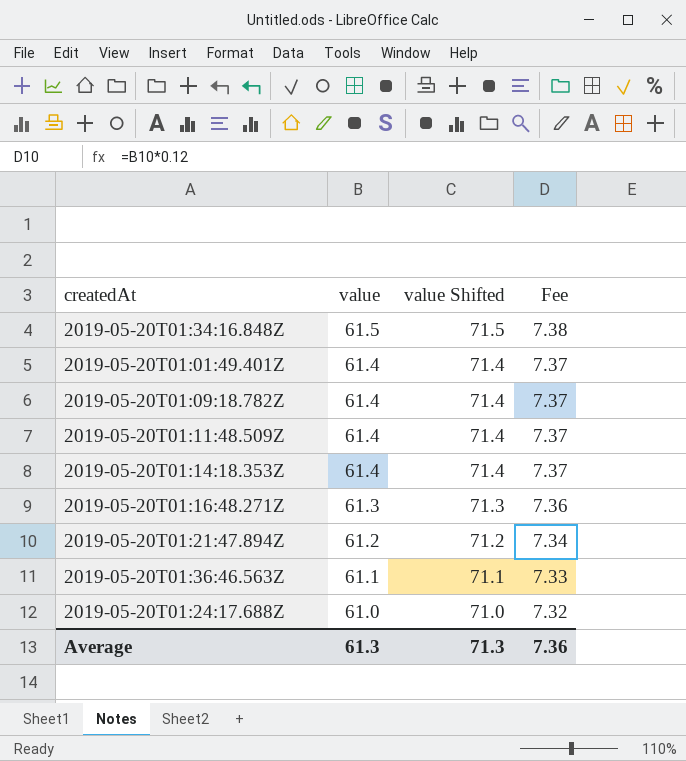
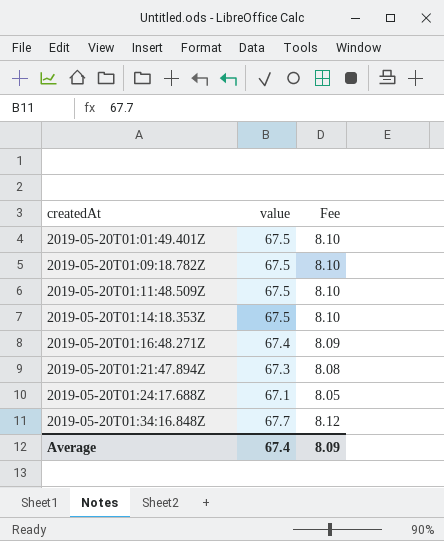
row order: value descending -> createdAt ascending
column value Shifted | formula: [value] + 10 -> none
row 2019-05-20T01:36:46.563Z: 61.1 | 71.1 | 7.33 -> none
2019-05-20T01:01:49.401Z | value: 61.4 -> 67.5
2019-05-20T01:01:49.401Z | Fee: 7.37 -> 8.10
2019-05-20T01:09:18.782Z | value: 61.4 -> 67.5
2019-05-20T01:09:18.782Z | Fee: 7.37 -> 8.10
2019-05-20T01:11:48.509Z | value: 61.4 -> 67.5
2019-05-20T01:11:48.509Z | Fee: 7.37 -> 8.10
2019-05-20T01:14:18.353Z | value: 61.4 -> 67.5
2019-05-20T01:14:18.353Z | Fee: 7.37 -> 8.10
2019-05-20T01:16:48.271Z | value: 61.3 -> 67.4
2019-05-20T01:16:48.271Z | Fee: 7.36 -> 8.09
2019-05-20T01:21:47.894Z | value: 61.2 -> 67.3
2019-05-20T01:21:47.894Z | Fee: 7.34 -> 8.08
2019-05-20T01:24:17.688Z | value: 61.0 -> 67.1
2019-05-20T01:24:17.688Z | Fee: 7.32 -> 8.05
2019-05-20T01:34:16.848Z | value: 61.5 -> 67.7
2019-05-20T01:34:16.848Z | Fee: 7.38 -> 8.12
Average | value: 61.3 -> 67.4
Average | Fee: 7.36 -> 8.09

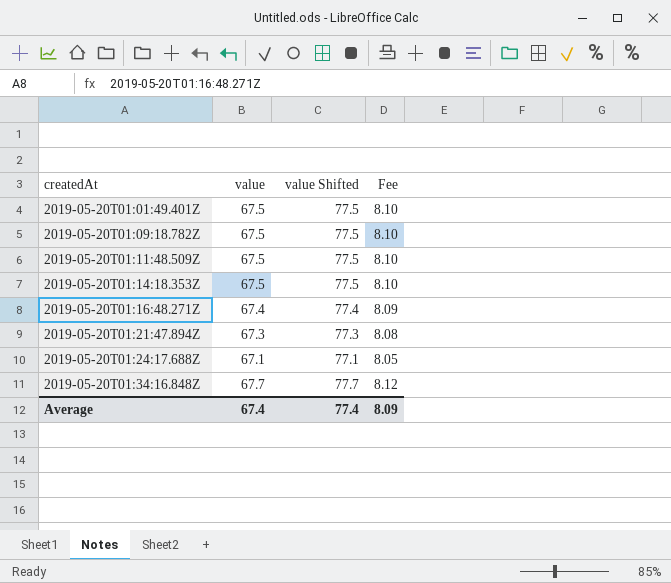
column value Shifted | formula: none -> [value] + 10

